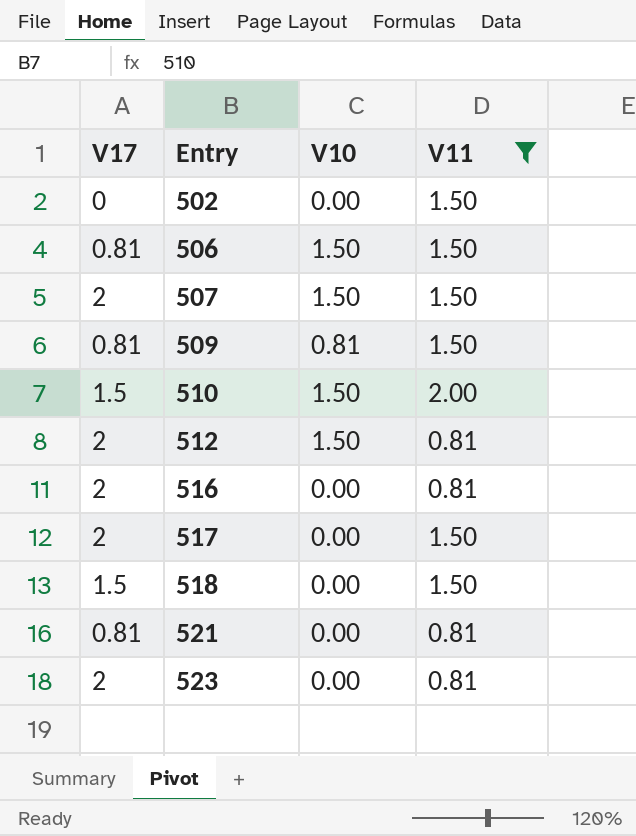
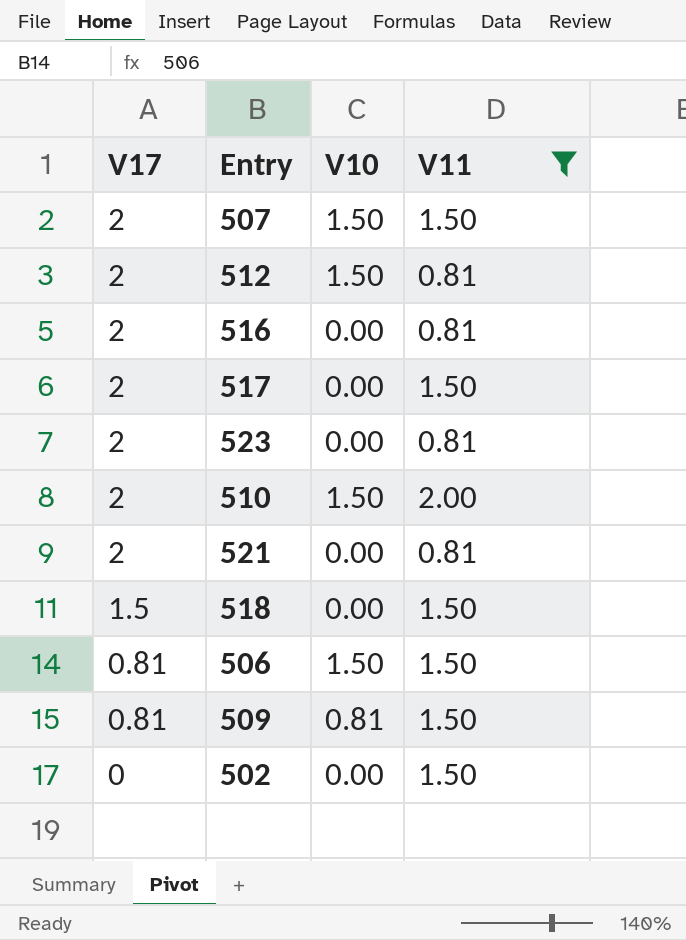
row order: Entry ascending -> V17 descending
510 | V17: 1.5 -> 2
521 | V17: 0.81 -> 2

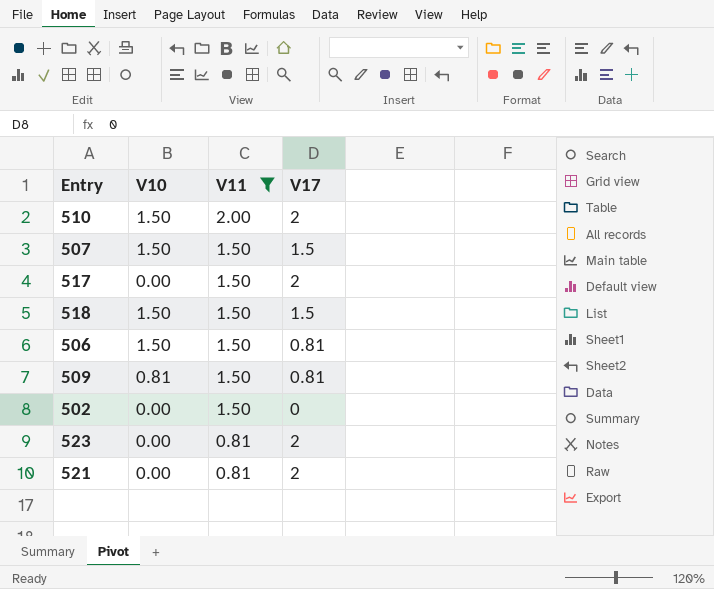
row order: V17 descending -> V11 descending
column V17 | position: 1 -> 4
row 512: 2 | 1.50 | 0.81 -> none
row 516: 2 | 0.00 | 0.81 -> none
507 | V17: 2 -> 1.5
518 | V10: 0.00 -> 1.50

